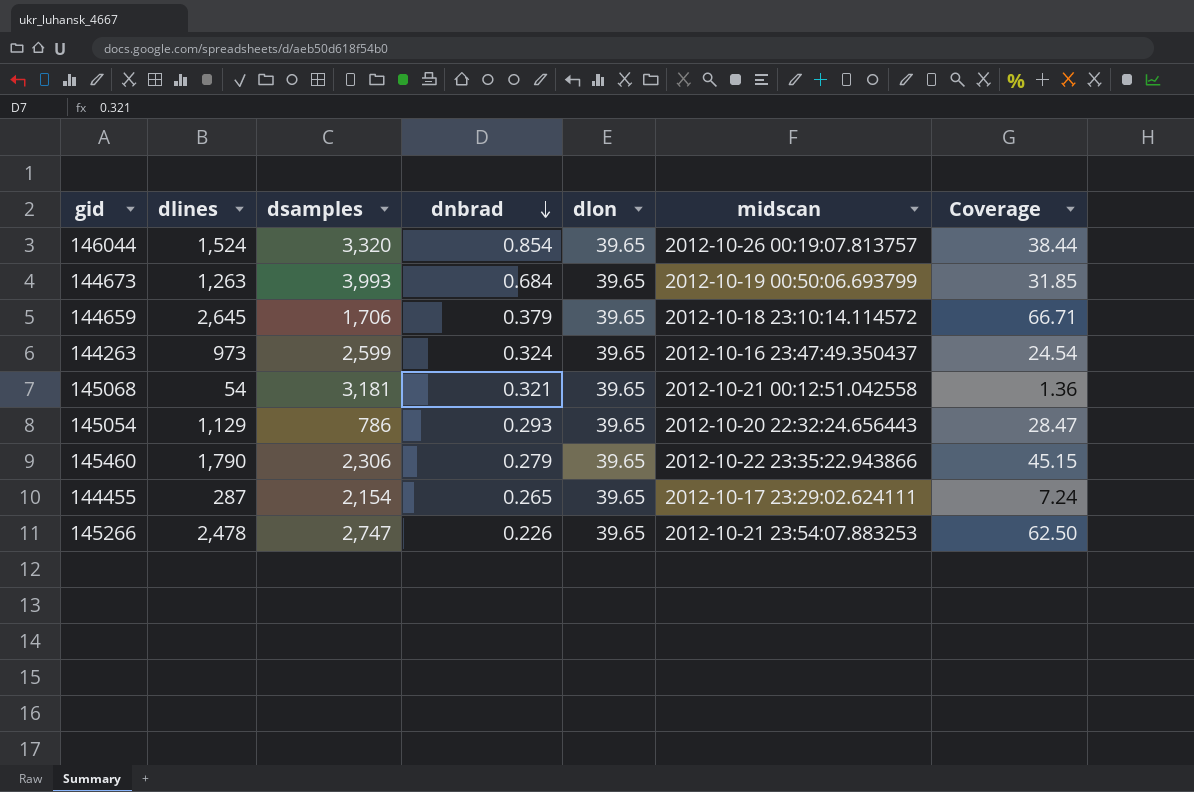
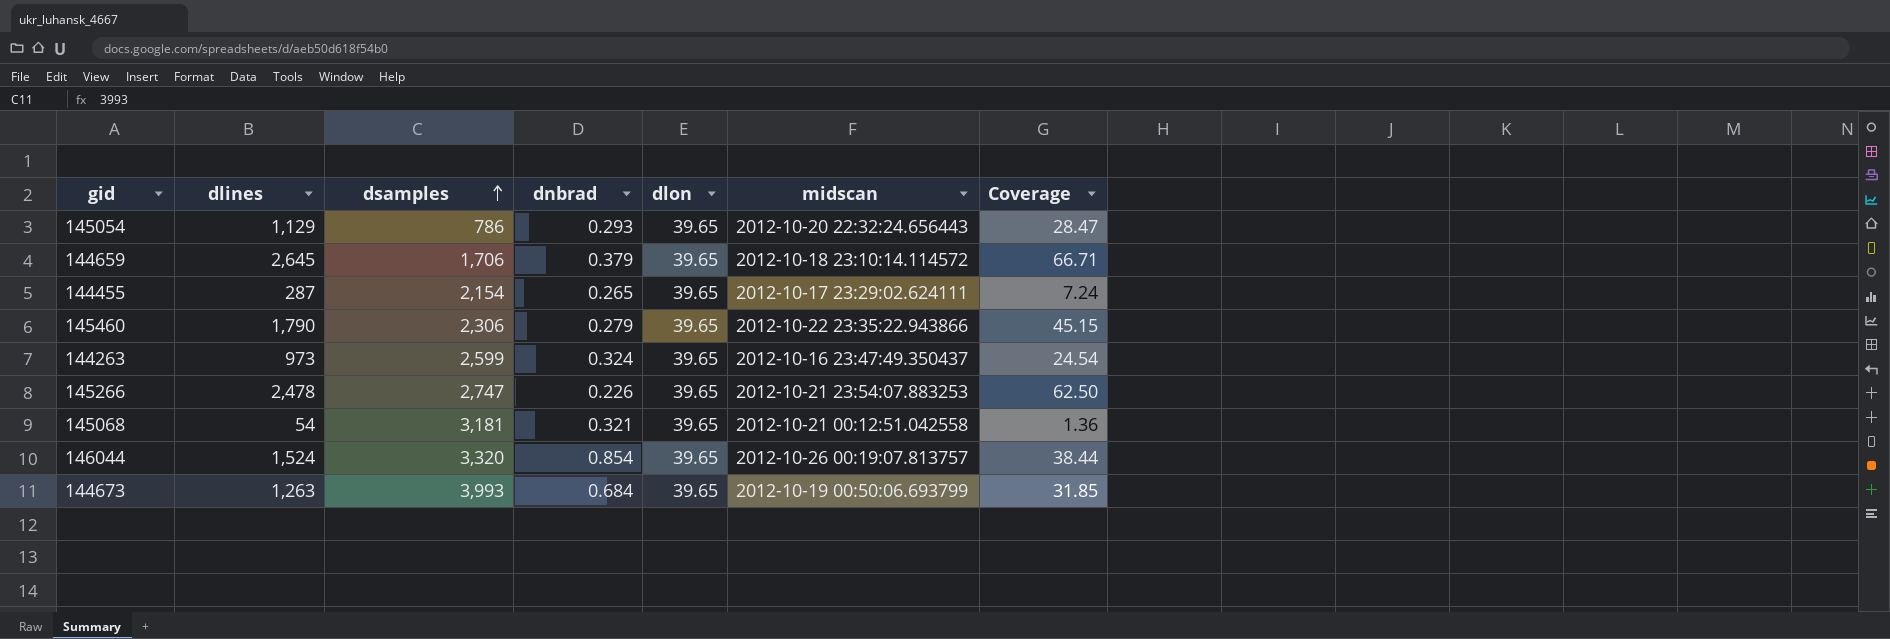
row order: dnbrad descending -> dsamples ascending

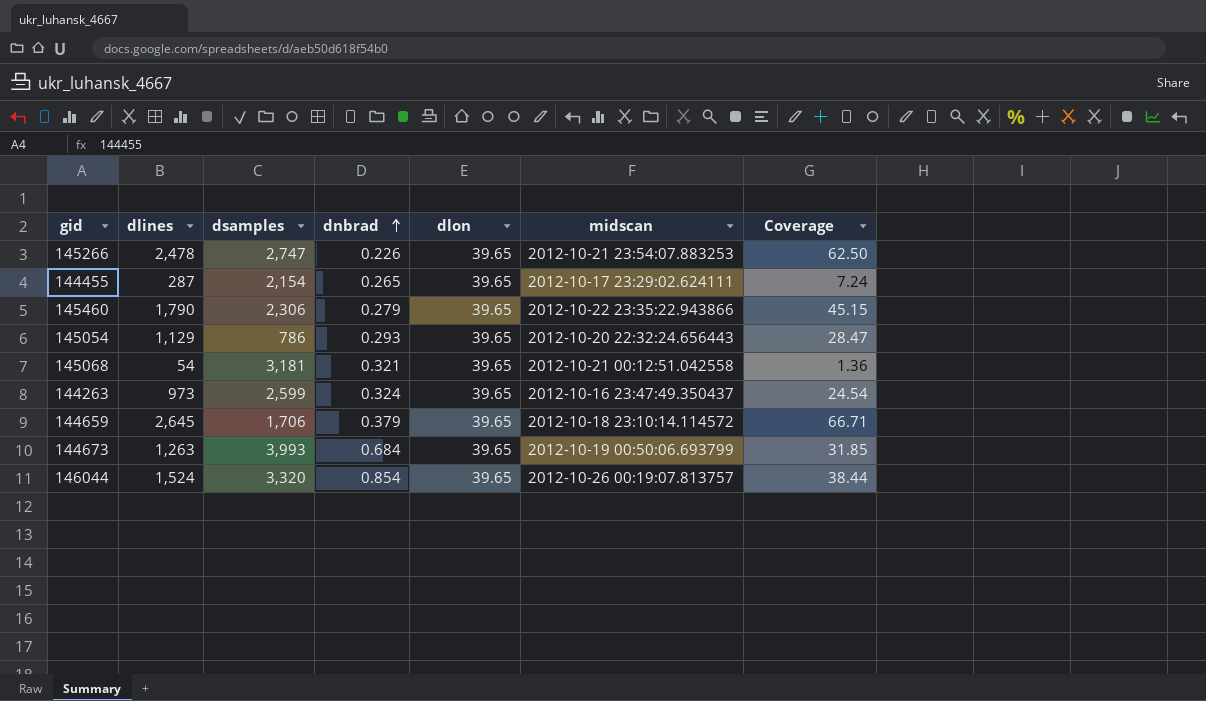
row order: dsamples ascending -> dnbrad ascending

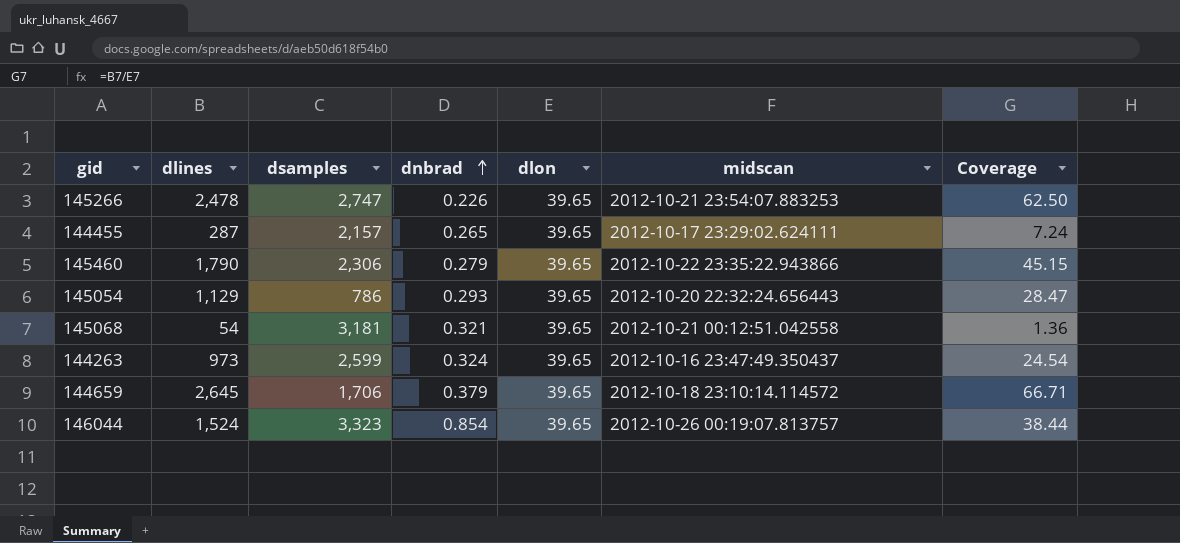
row 144673: 1,263 | 3,993 | 0.684 | 39.65 | 2012-10-19 00:50:06.693799 | 31.85 -> none
144455 | dsamples: 2,154 -> 2,157
146044 | dsamples: 3,320 -> 3,323

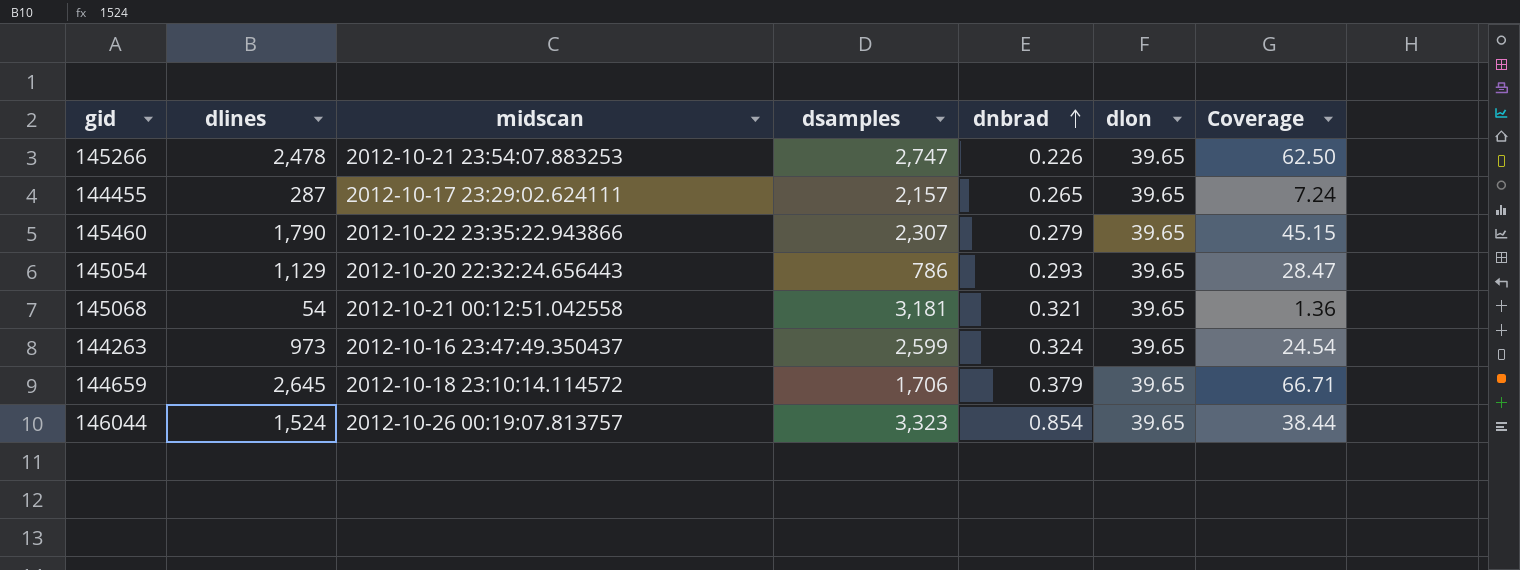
column midscan | position: 6 -> 3
145460 | dsamples: 2,306 -> 2,307

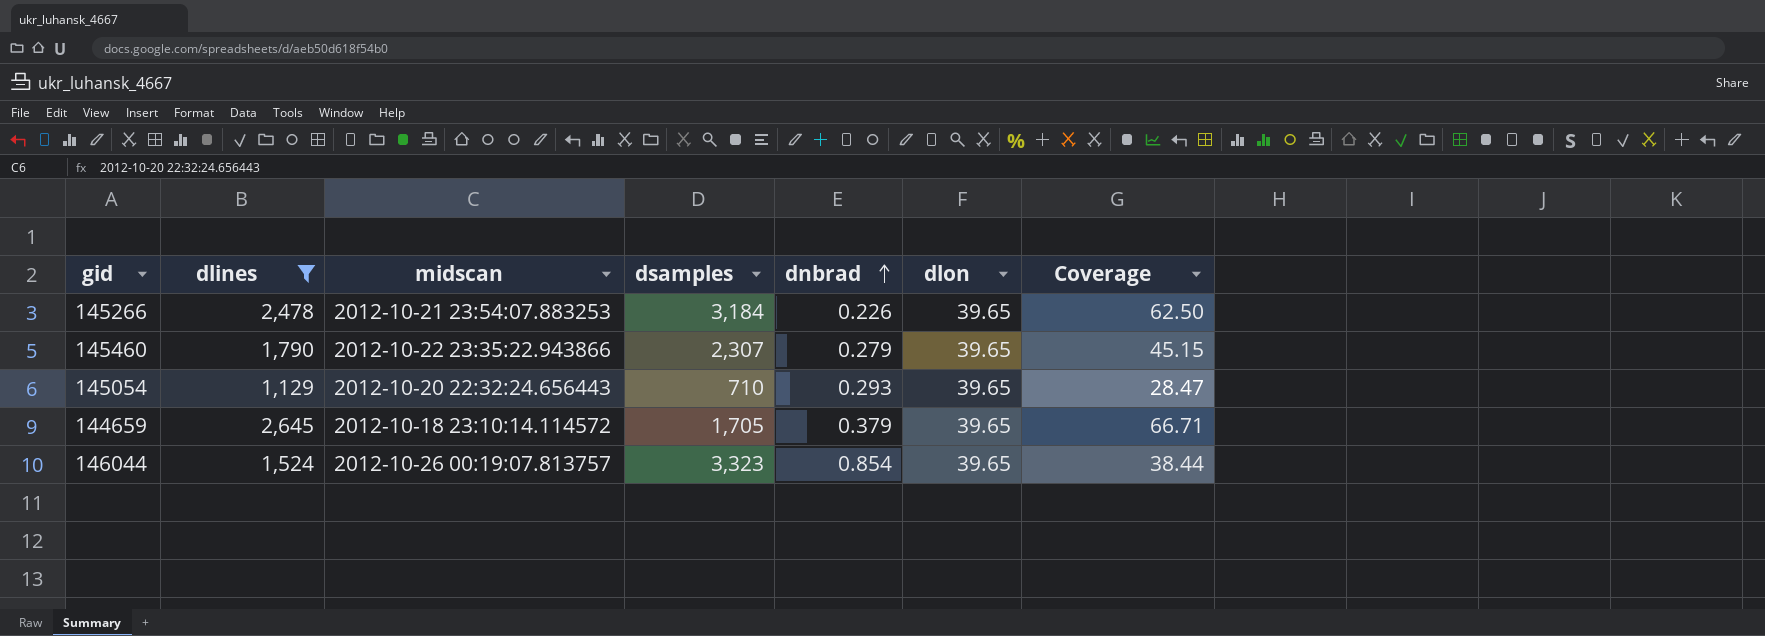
filter: none -> dlines >= 1,129
145266 | dsamples: 2,747 -> 3,184
145054 | dsamples: 786 -> 710
144659 | dsamples: 1,706 -> 1,705

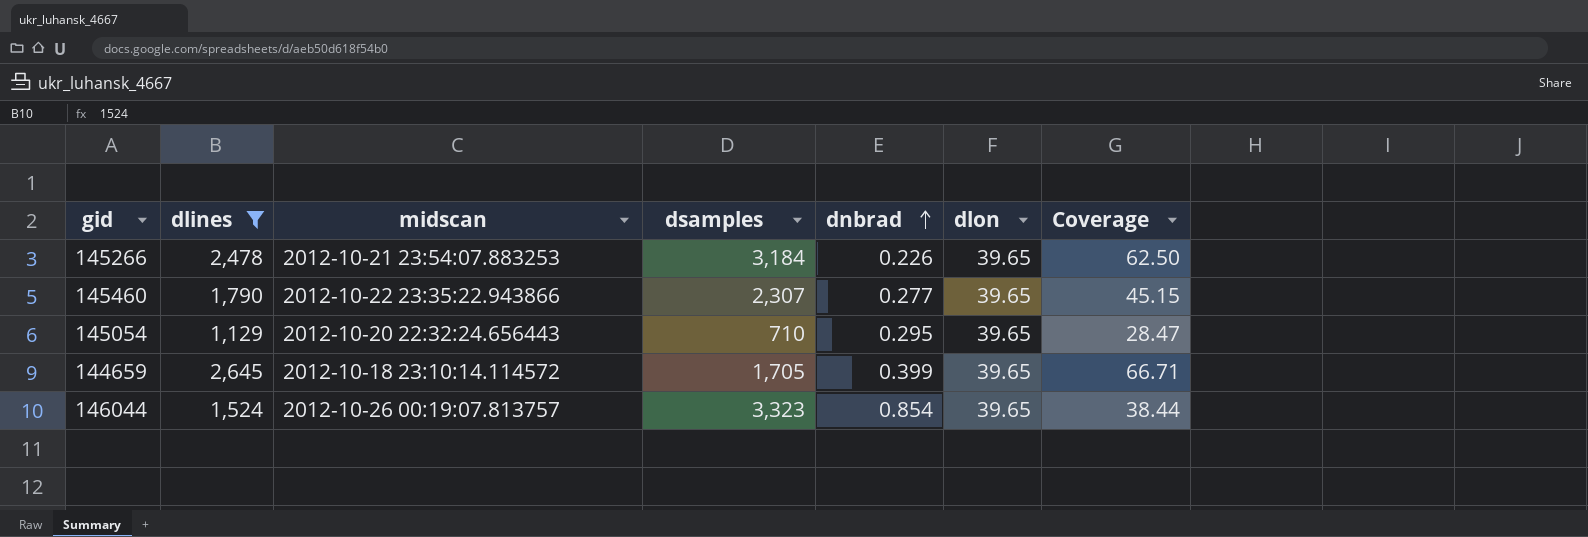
145460 | dnbrad: 0.279 -> 0.277
145054 | dnbrad: 0.293 -> 0.295
144659 | dnbrad: 0.379 -> 0.399

